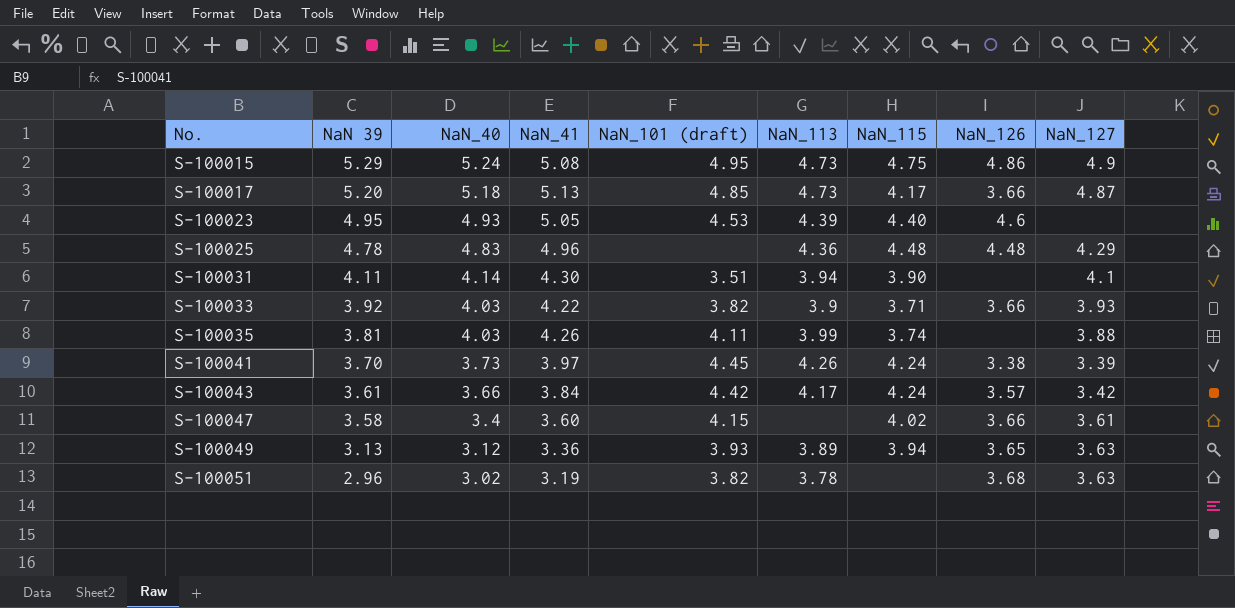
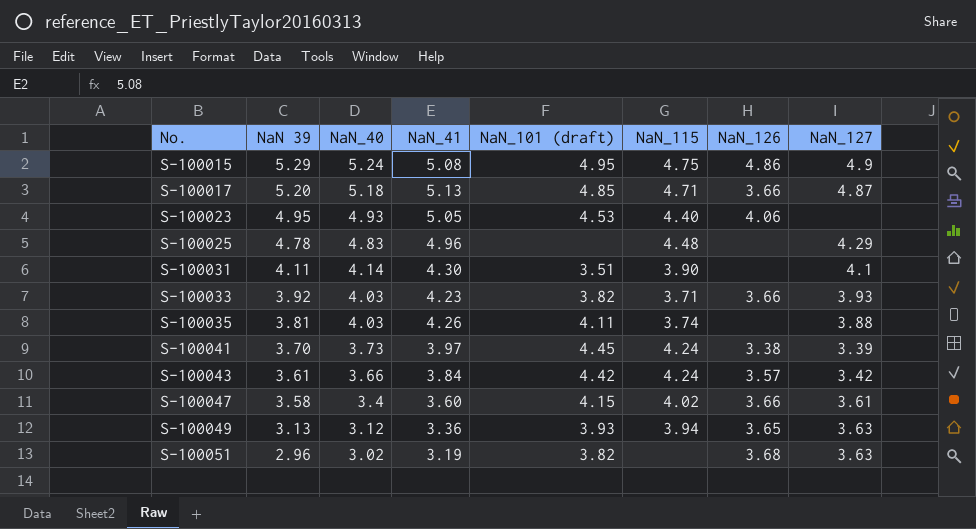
column NaN_113 | position: 6 -> none
S-100017 | NaN_115: 4.17 -> 4.71
S-100023 | NaN_126: 4.6 -> 4.06
S-100025 | NaN_126: 4.48 -> none
S-100033 | NaN_41: 4.22 -> 4.23

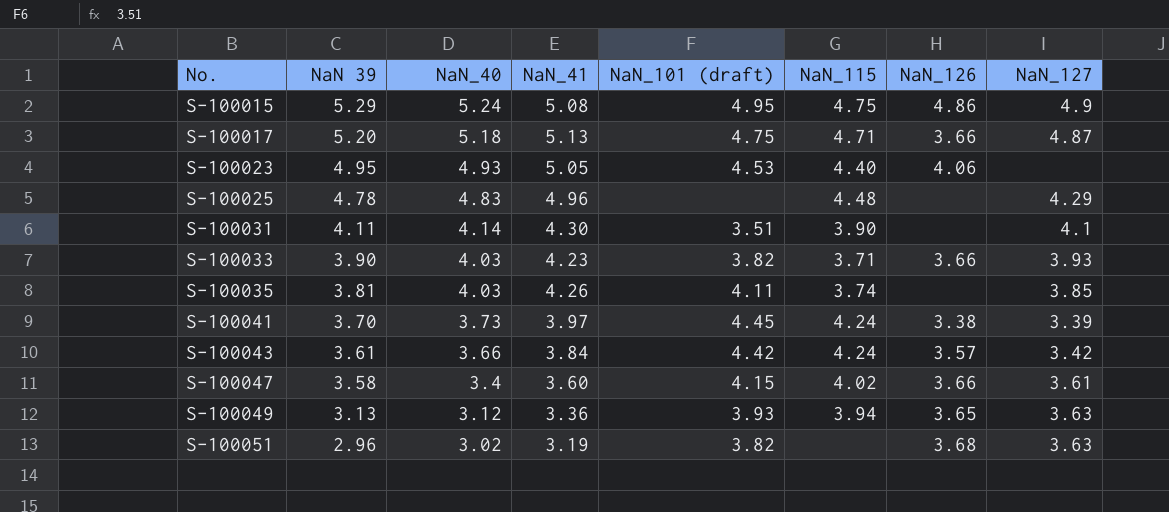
S-100017 | NaN_101 (draft): 4.85 -> 4.75
S-100033 | NaN 39: 3.92 -> 3.90
S-100035 | NaN_127: 3.88 -> 3.85

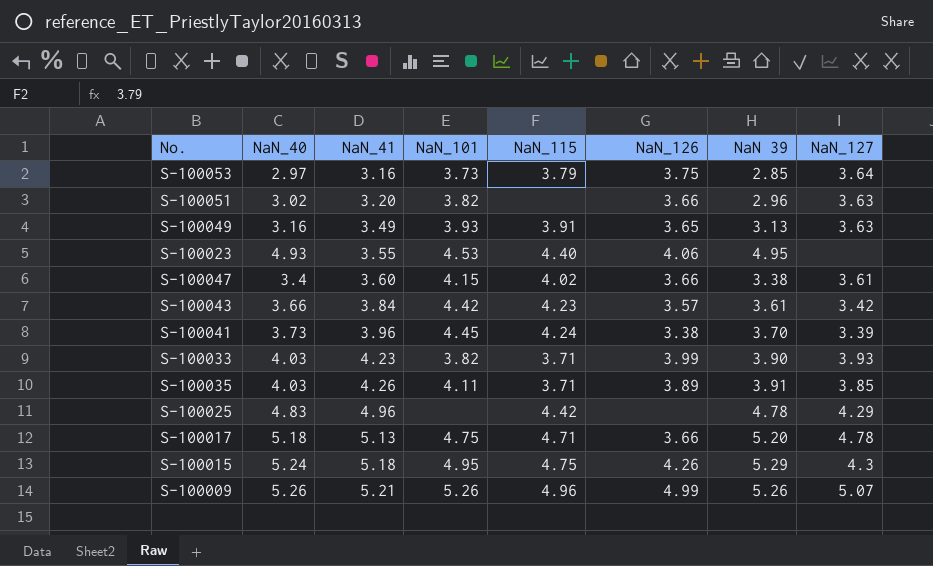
row order: No. ascending -> NaN_41 ascending
column name: NaN_101 (draft) -> NaN_101
column NaN 39 | position: 2 -> 7
row S-100031: 4.11 | 4.14 | 4.30 | 3.51 | 3.90 | none | 4.1 -> none
row S-100053: none -> 2.97 | 3.16 | 3.73 | 3.79 | 3.75 | 2.85 | 3.64
S-100051 | NaN_41: 3.19 -> 3.20
S-100051 | NaN_126: 3.68 -> 3.66
S-100049 | NaN_40: 3.12 -> 3.16
S-100049 | NaN_41: 3.36 -> 3.49
S-100049 | NaN_115: 3.94 -> 3.91
S-100023 | NaN_41: 5.05 -> 3.55
S-100047 | NaN 39: 3.58 -> 3.38
S-100043 | NaN_115: 4.24 -> 4.23
S-100041 | NaN_41: 3.97 -> 3.96
S-100033 | NaN_126: 3.66 -> 3.99
S-100035 | NaN_115: 3.74 -> 3.71
S-100035 | NaN_126: none -> 3.89
S-100035 | NaN 39: 3.81 -> 3.91
S-100025 | NaN_115: 4.48 -> 4.42
S-100017 | NaN_127: 4.87 -> 4.78
S-100015 | NaN_41: 5.08 -> 5.18
S-100015 | NaN_126: 4.86 -> 4.26
S-100015 | NaN_127: 4.9 -> 4.3
row S-100009: none -> 5.26 | 5.21 | 5.26 | 4.96 | 4.99 | 5.26 | 5.07

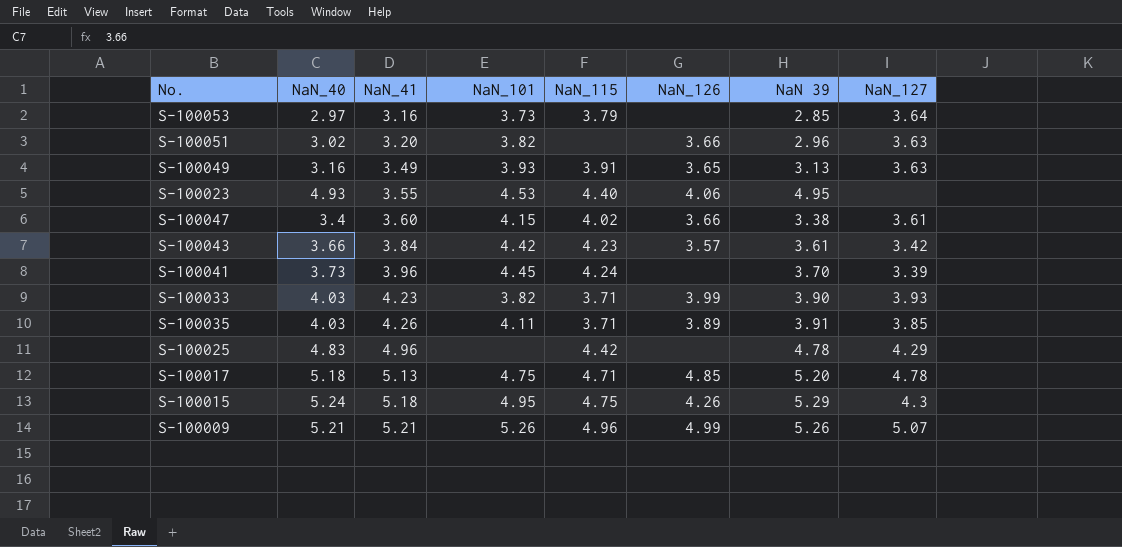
S-100053 | NaN_126: 3.75 -> none
S-100041 | NaN_126: 3.38 -> none
S-100017 | NaN_126: 3.66 -> 4.85
S-100009 | NaN_40: 5.26 -> 5.21

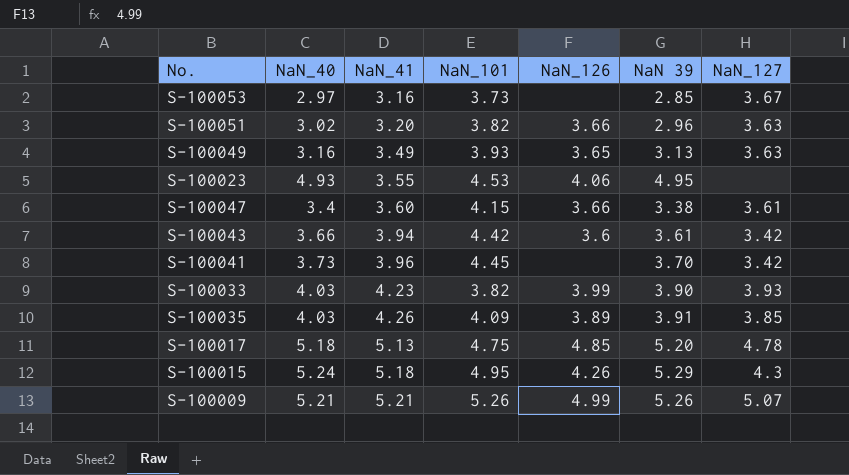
column NaN_115 | position: 5 -> none
row S-100025: 4.83 | 4.96 | none | 4.42 | none | 4.78 | 4.29 -> none
S-100053 | NaN_127: 3.64 -> 3.67
S-100043 | NaN_41: 3.84 -> 3.94
S-100043 | NaN_126: 3.57 -> 3.6
S-100041 | NaN_127: 3.39 -> 3.42
S-100035 | NaN_101: 4.11 -> 4.09

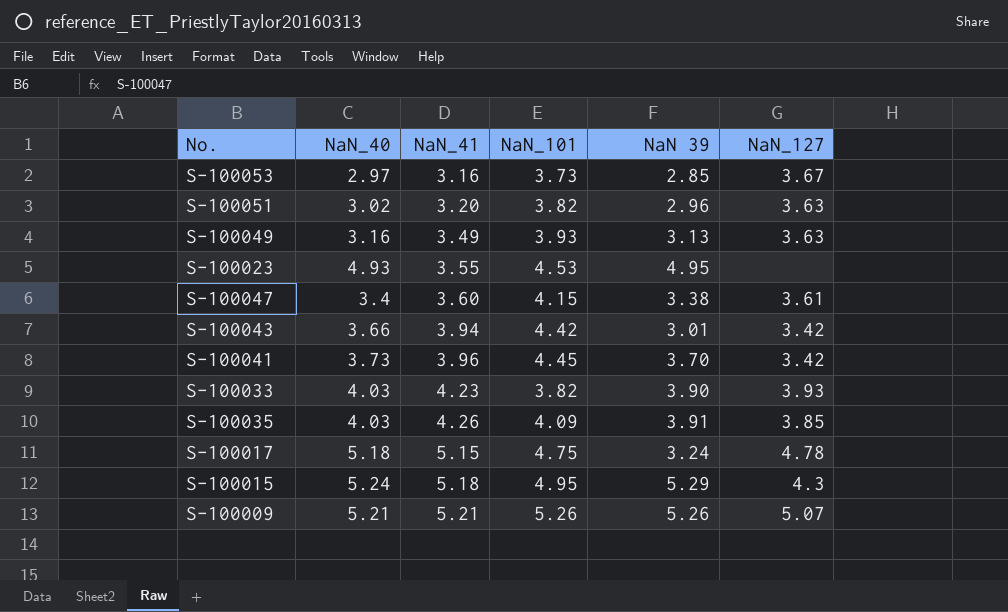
column NaN_126 | position: 5 -> none
S-100043 | NaN 39: 3.61 -> 3.01
S-100017 | NaN_41: 5.13 -> 5.15
S-100017 | NaN 39: 5.20 -> 3.24

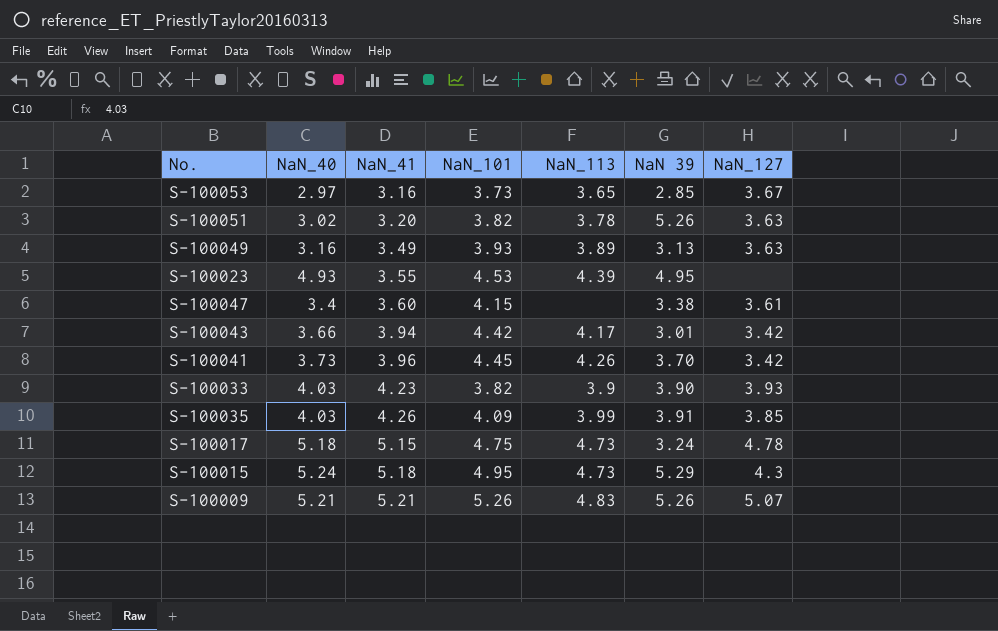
column NaN_113 | position: none -> 5
S-100051 | NaN 39: 2.96 -> 5.26

